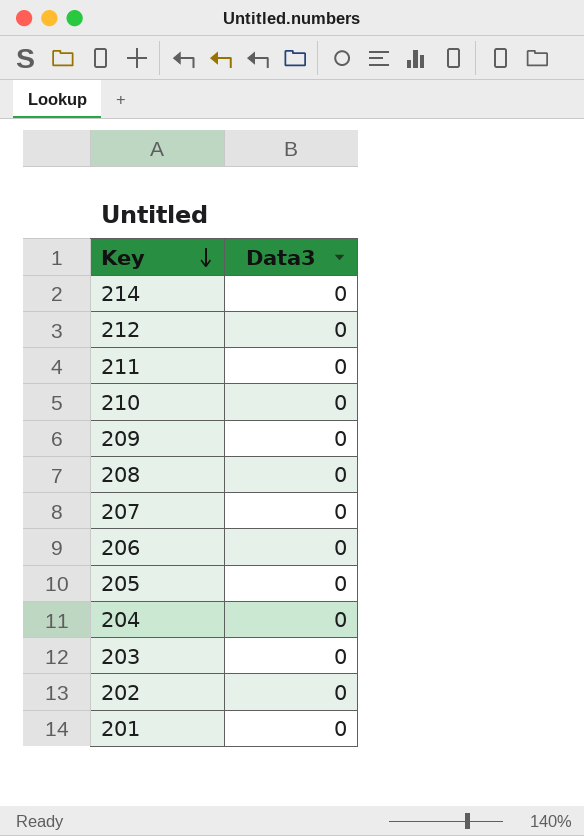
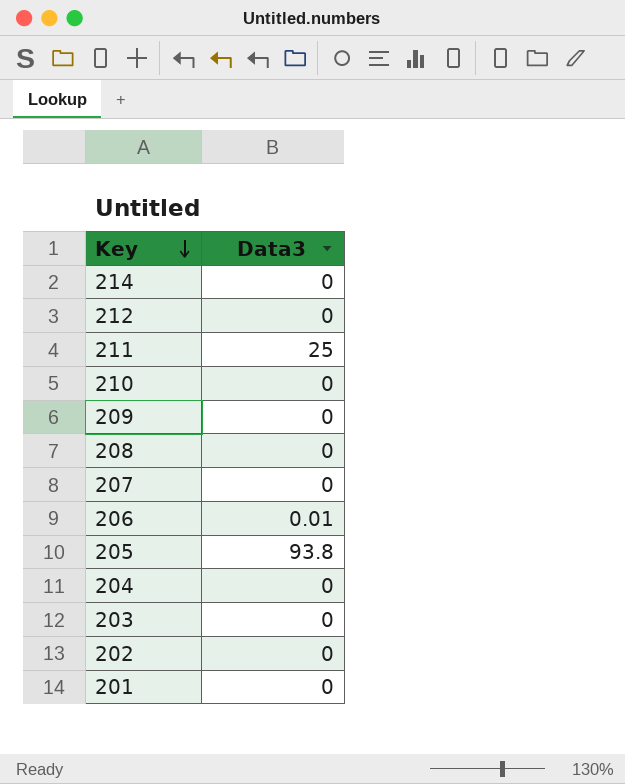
211 | Data3: 0 -> 25
206 | Data3: 0 -> 0.01
205 | Data3: 0 -> 93.8

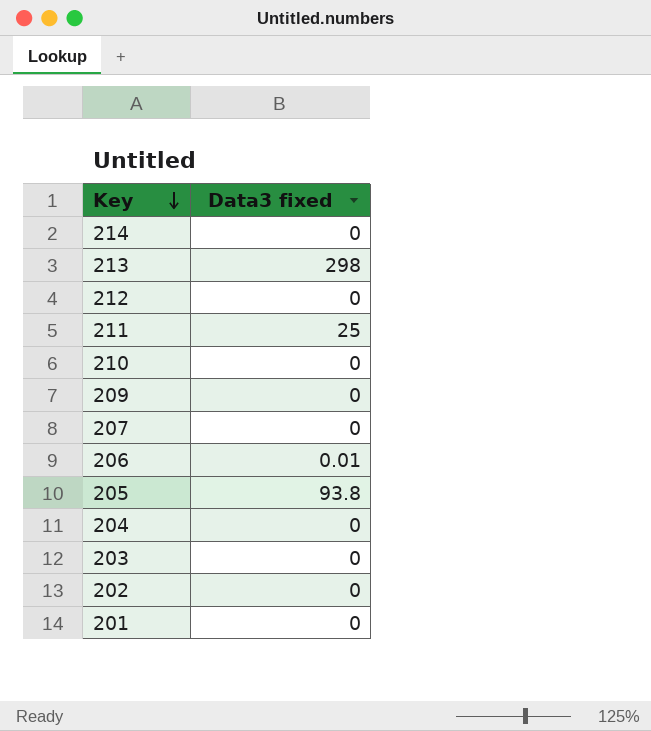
column name: Data3 -> Data3 fixed
row 208: 0 -> none
row 213: none -> 298

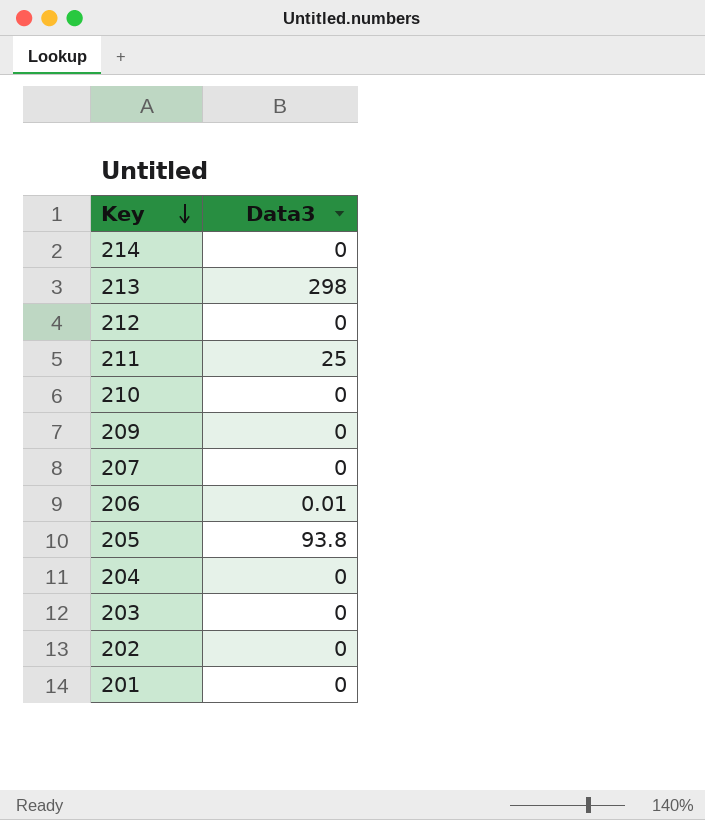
column name: Data3 fixed -> Data3

